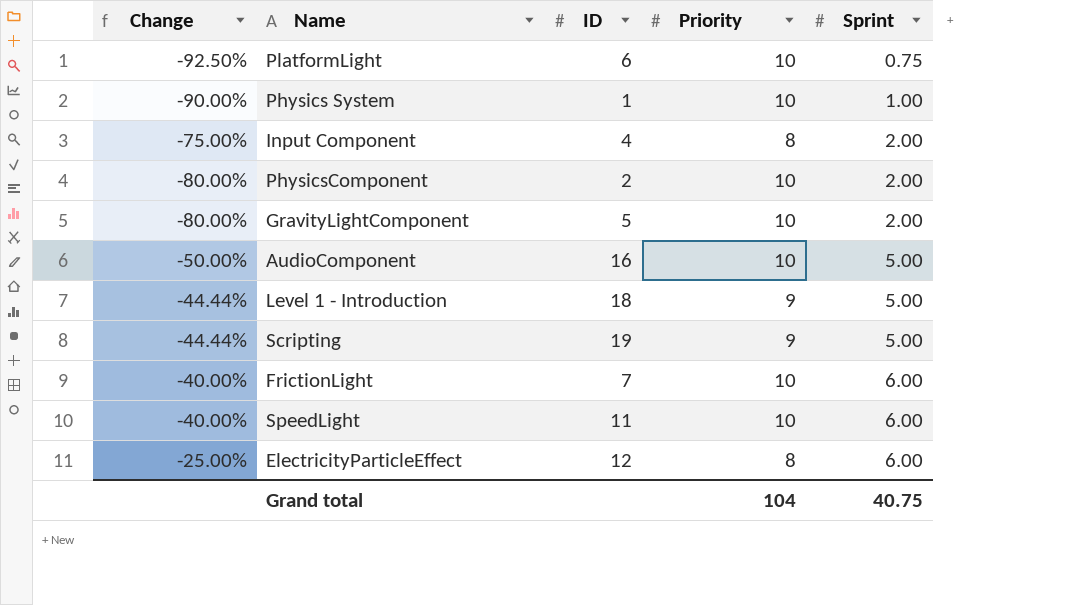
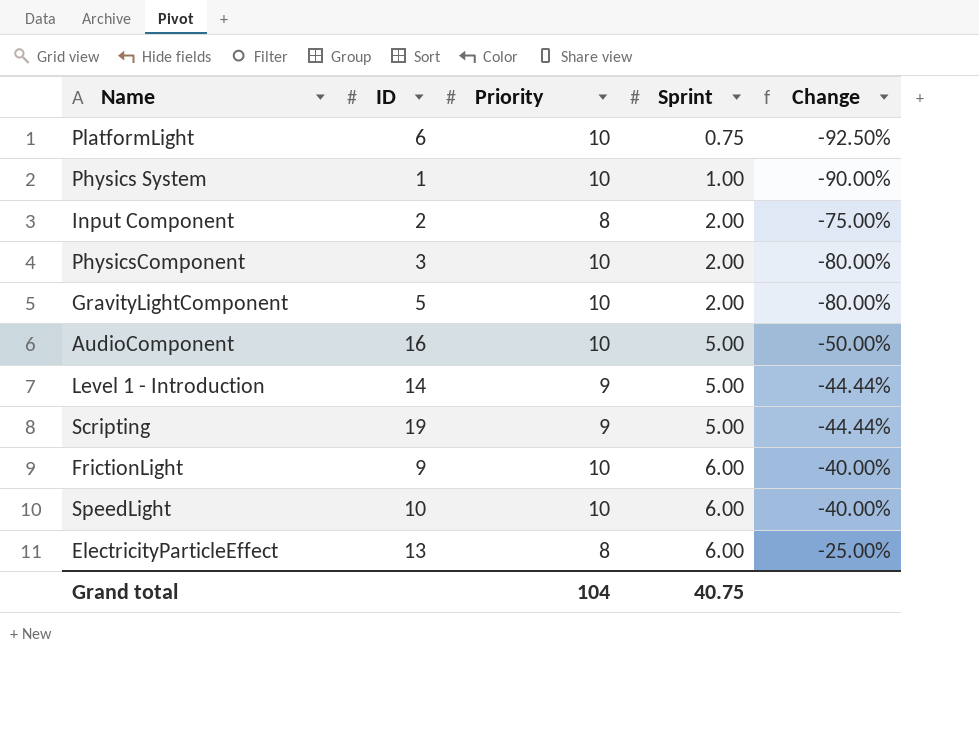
column Change | position: 1 -> 5
Input Component | ID: 4 -> 2
PhysicsComponent | ID: 2 -> 3
Level 1 - Introduction | ID: 18 -> 14
FrictionLight | ID: 7 -> 9
SpeedLight | ID: 11 -> 10
ElectricityParticleEffect | ID: 12 -> 13

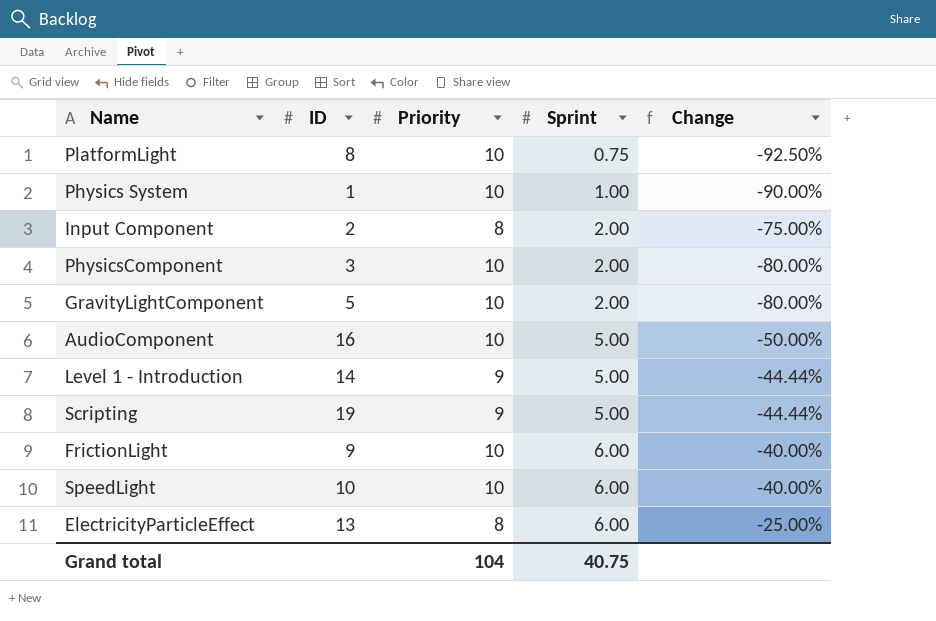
PlatformLight | ID: 6 -> 8

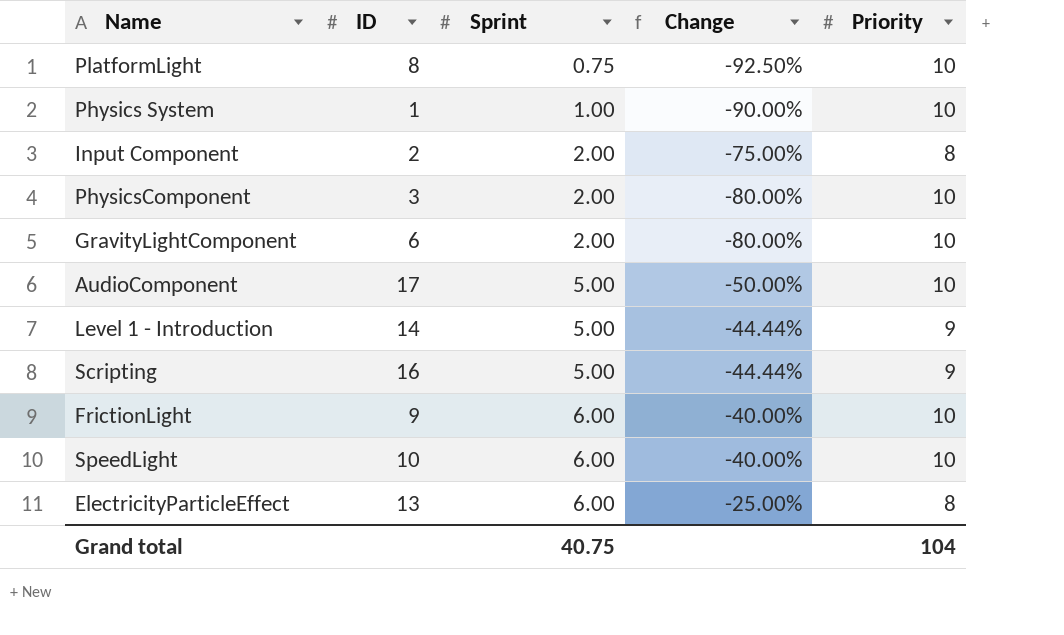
column Priority | position: 3 -> 5
GravityLightComponent | ID: 5 -> 6
AudioComponent | ID: 16 -> 17
Scripting | ID: 19 -> 16

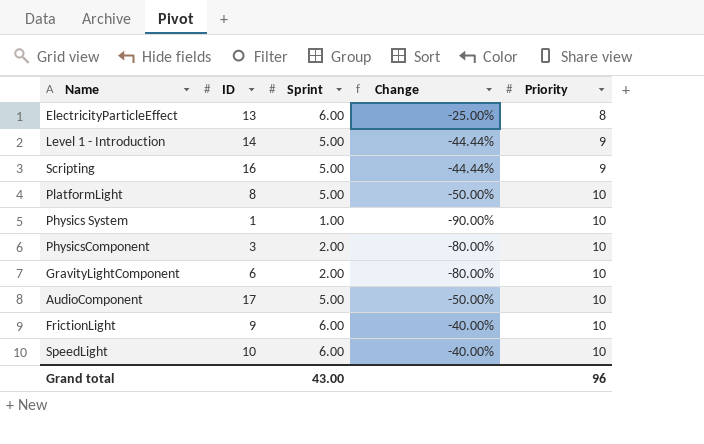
row order: Sprint ascending -> Priority ascending
row Input Component: 2 | 2.00 | -75.00% | 8 -> none
PlatformLight | Sprint: 0.75 -> 5.00
PlatformLight | Change: -92.50% -> -50.00%
Grand total | Sprint: 40.75 -> 43.00
Grand total | Priority: 104 -> 96

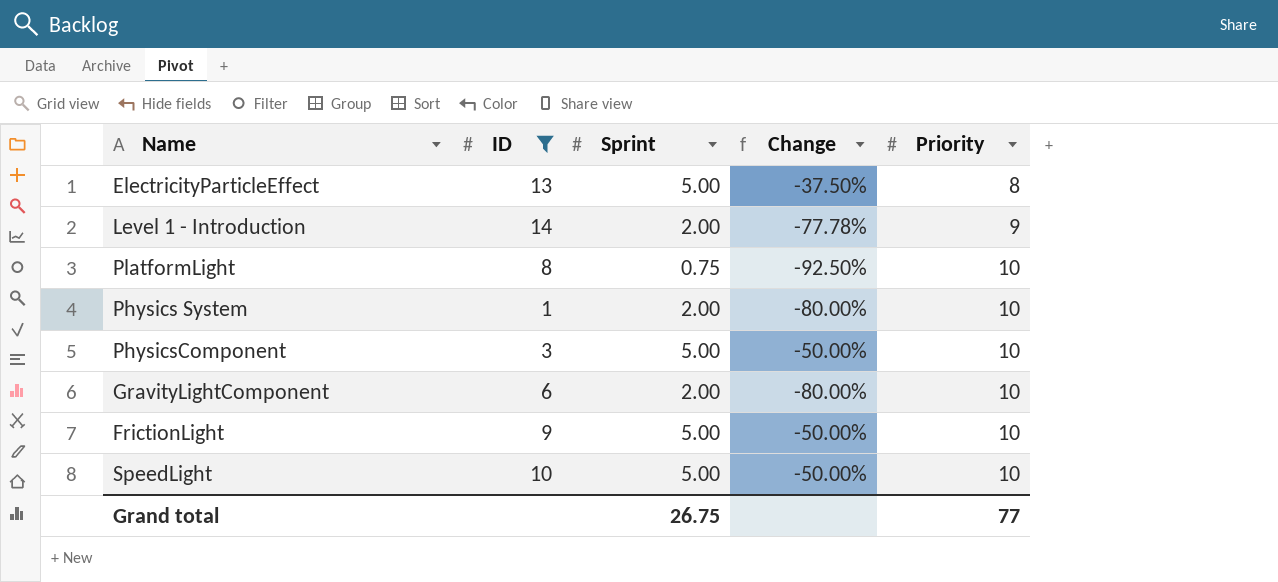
filter: none -> ID <= 14
ElectricityParticleEffect | Sprint: 6.00 -> 5.00
ElectricityParticleEffect | Change: -25.00% -> -37.50%
Level 1 - Introduction | Sprint: 5.00 -> 2.00
Level 1 - Introduction | Change: -44.44% -> -77.78%
PlatformLight | Sprint: 5.00 -> 0.75
PlatformLight | Change: -50.00% -> -92.50%
Physics System | Sprint: 1.00 -> 2.00
Physics System | Change: -90.00% -> -80.00%
PhysicsComponent | Sprint: 2.00 -> 5.00
PhysicsComponent | Change: -80.00% -> -50.00%
FrictionLight | Sprint: 6.00 -> 5.00
FrictionLight | Change: -40.00% -> -50.00%
SpeedLight | Sprint: 6.00 -> 5.00
SpeedLight | Change: -40.00% -> -50.00%
Grand total | Sprint: 43.00 -> 26.75
Grand total | Priority: 96 -> 77

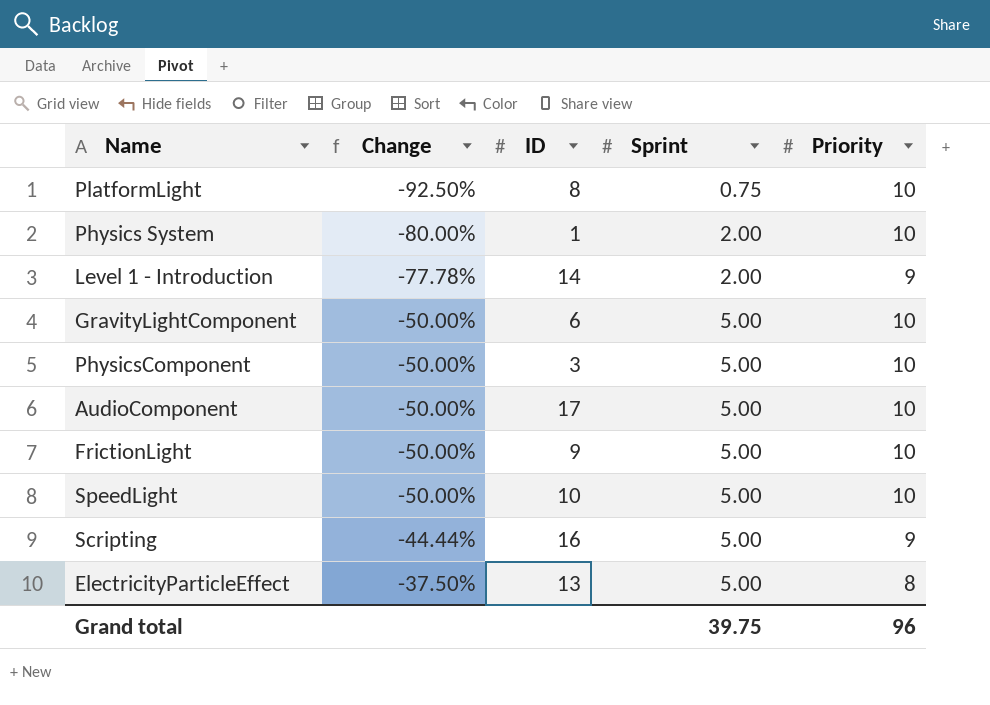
filter: ID <= 14 -> none
row order: Priority ascending -> Change ascending
column Change | position: 4 -> 2
GravityLightComponent | Change: -80.00% -> -50.00%
GravityLightComponent | Sprint: 2.00 -> 5.00
Grand total | Sprint: 26.75 -> 39.75
Grand total | Priority: 77 -> 96

